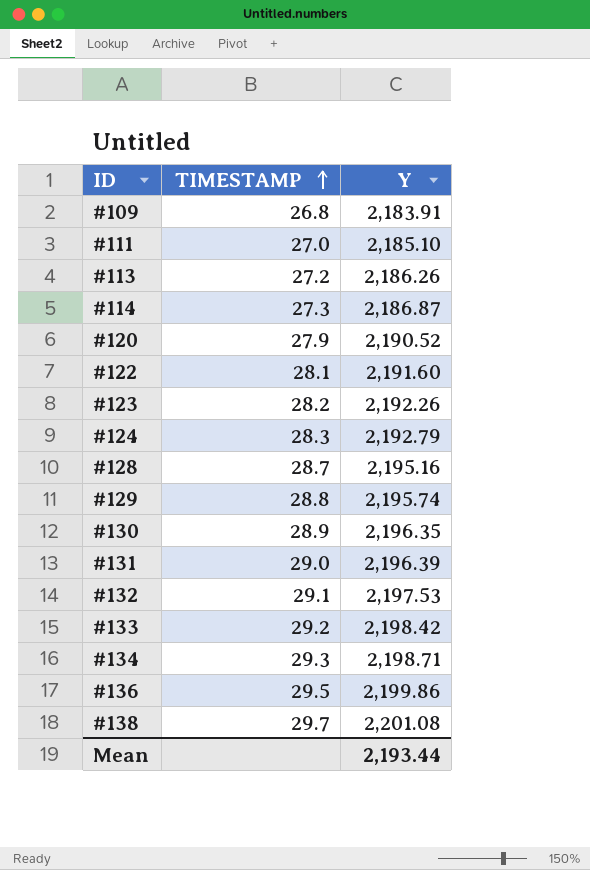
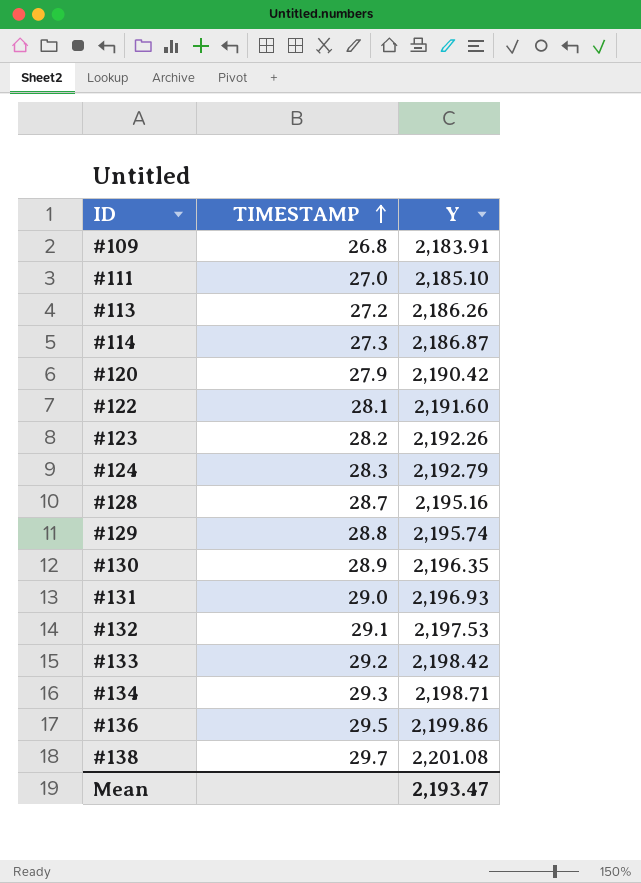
#120 | Y: 2,190.52 -> 2,190.42
#131 | Y: 2,196.39 -> 2,196.93
Mean | Y: 2,193.44 -> 2,193.47

